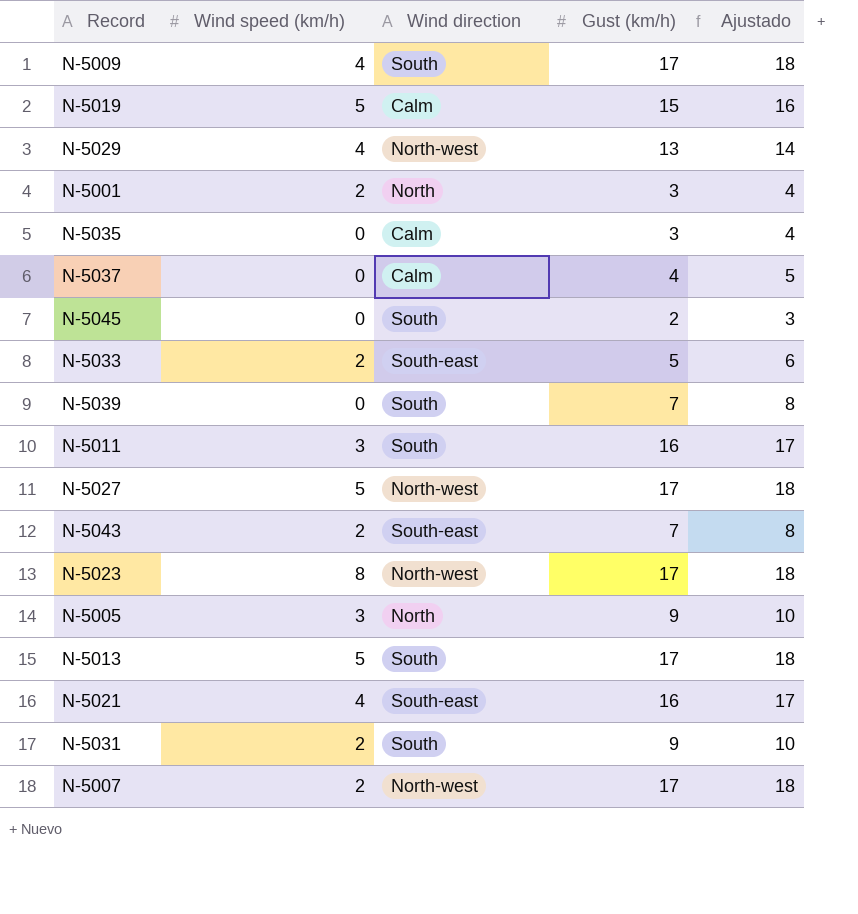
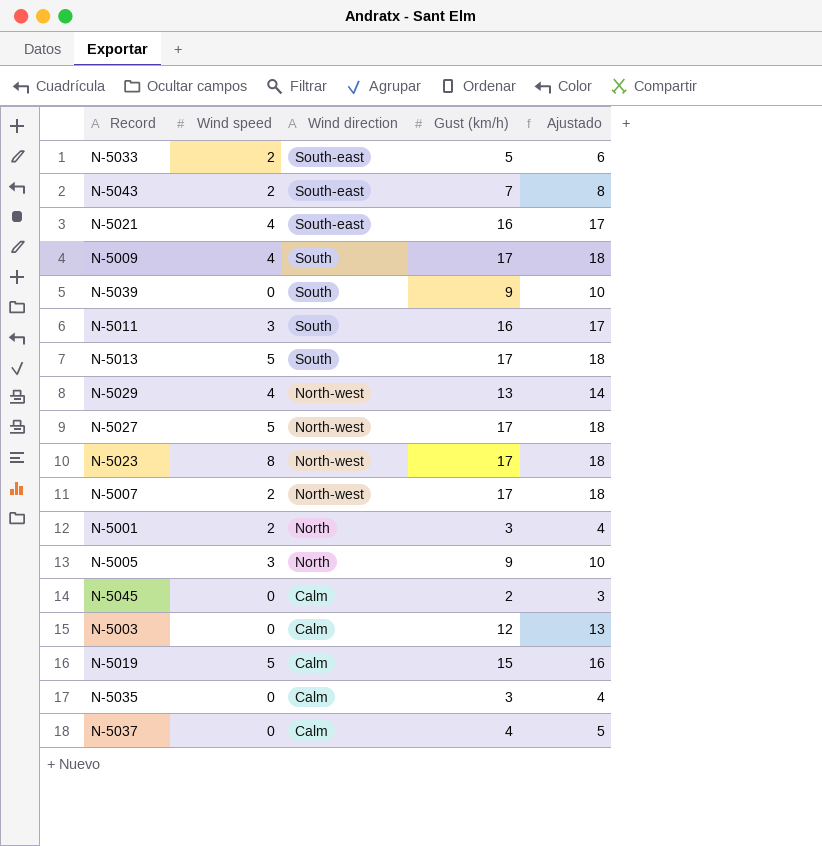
row order: none -> Wind direction descending
column name: Wind speed (km/h) -> Wind speed
row N-5031: 2 | South | 9 | 10 -> none
N-5039 | Gust (km/h): 7 -> 9
N-5039 | Ajustado: 8 -> 10
N-5045 | Wind direction: South -> Calm
row N-5003: none -> 0 | Calm | 12 | 13

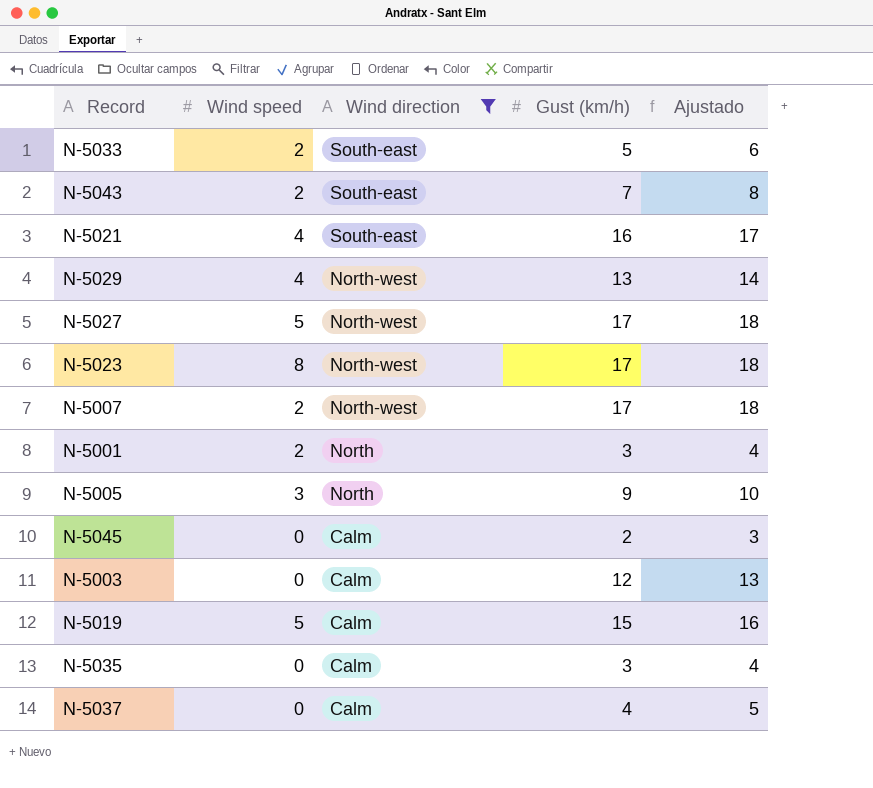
filter: none -> Wind direction != South

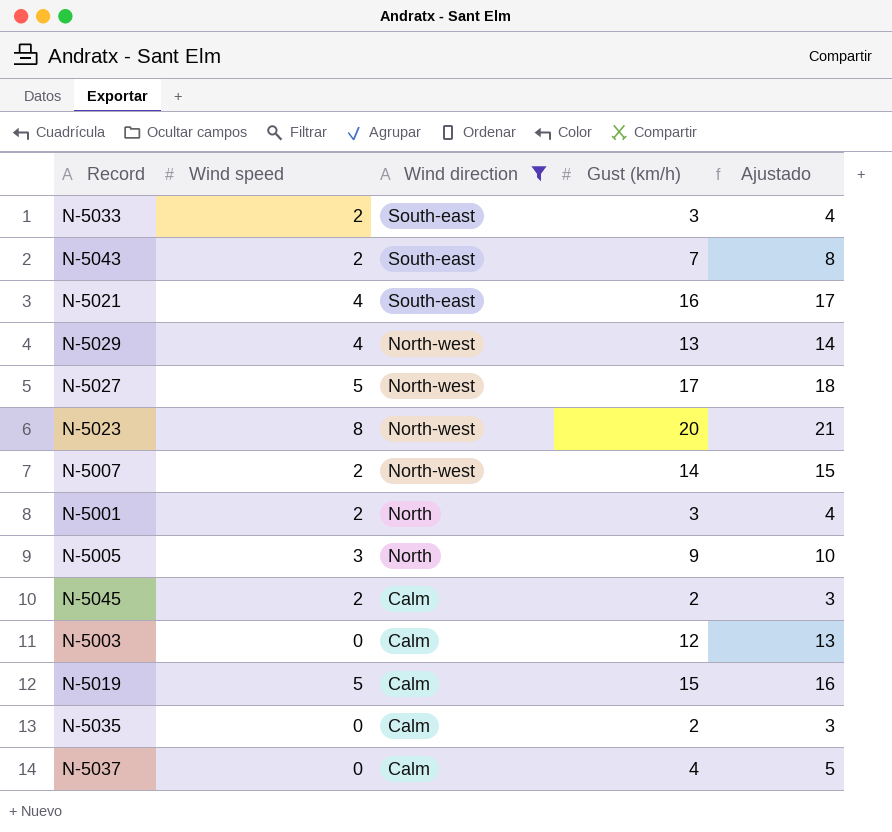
N-5033 | Gust (km/h): 5 -> 3
N-5033 | Ajustado: 6 -> 4
N-5023 | Gust (km/h): 17 -> 20
N-5023 | Ajustado: 18 -> 21
N-5007 | Gust (km/h): 17 -> 14
N-5007 | Ajustado: 18 -> 15
N-5045 | Wind speed: 0 -> 2
N-5035 | Gust (km/h): 3 -> 2
N-5035 | Ajustado: 4 -> 3

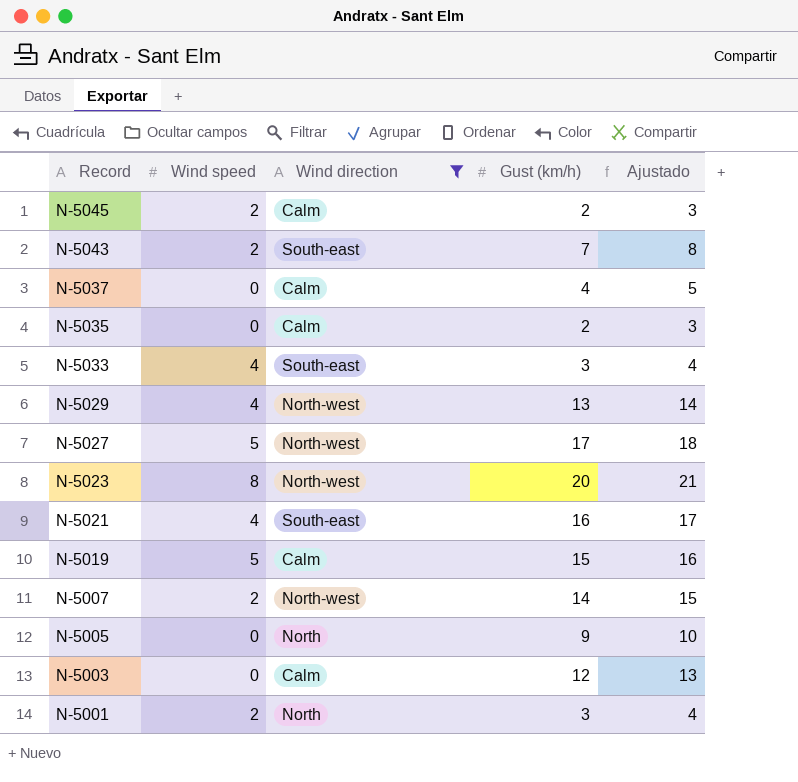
row order: Wind direction descending -> Record descending
N-5033 | Wind speed: 2 -> 4
N-5005 | Wind speed: 3 -> 0

